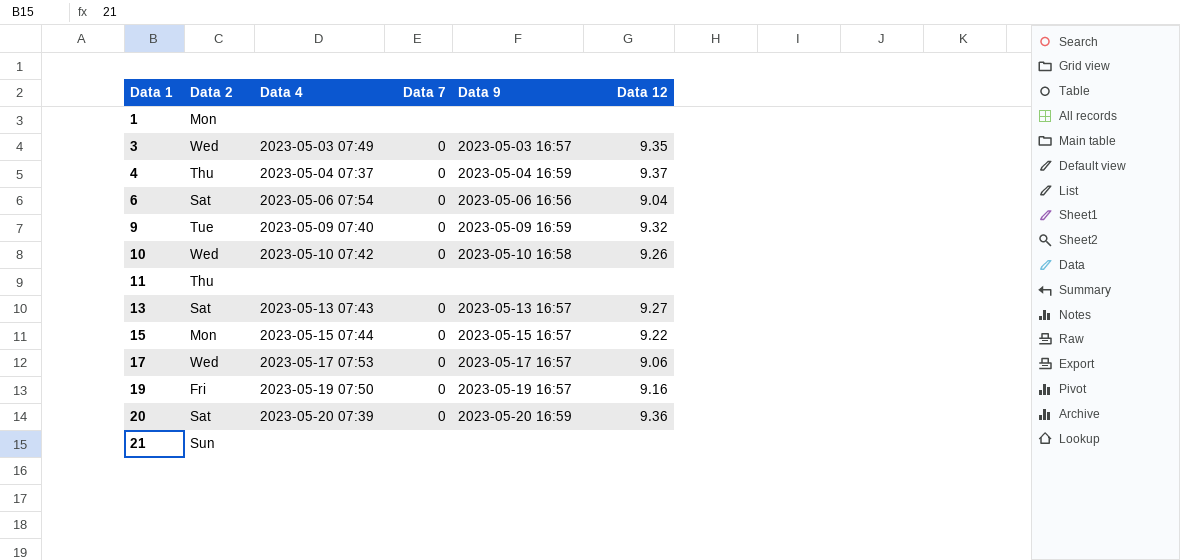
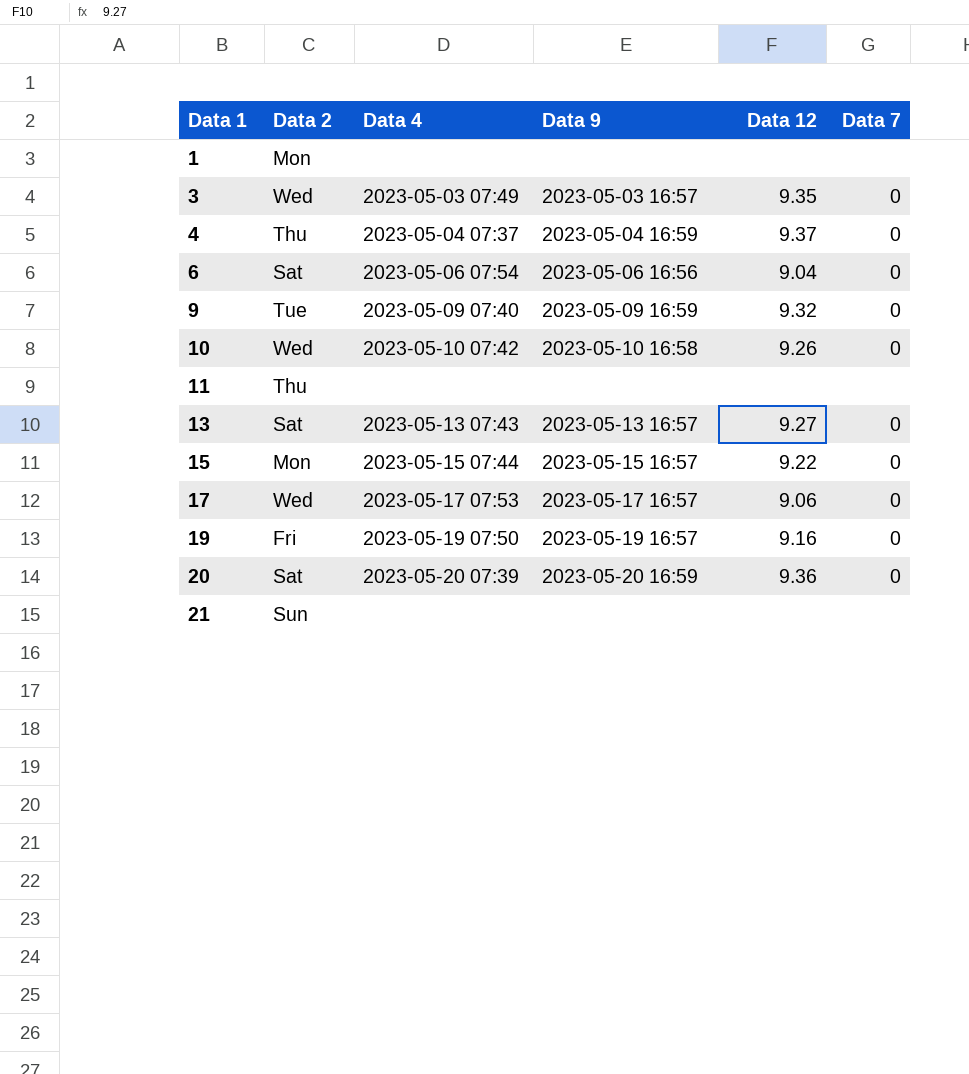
column Data 7 | position: 4 -> 6

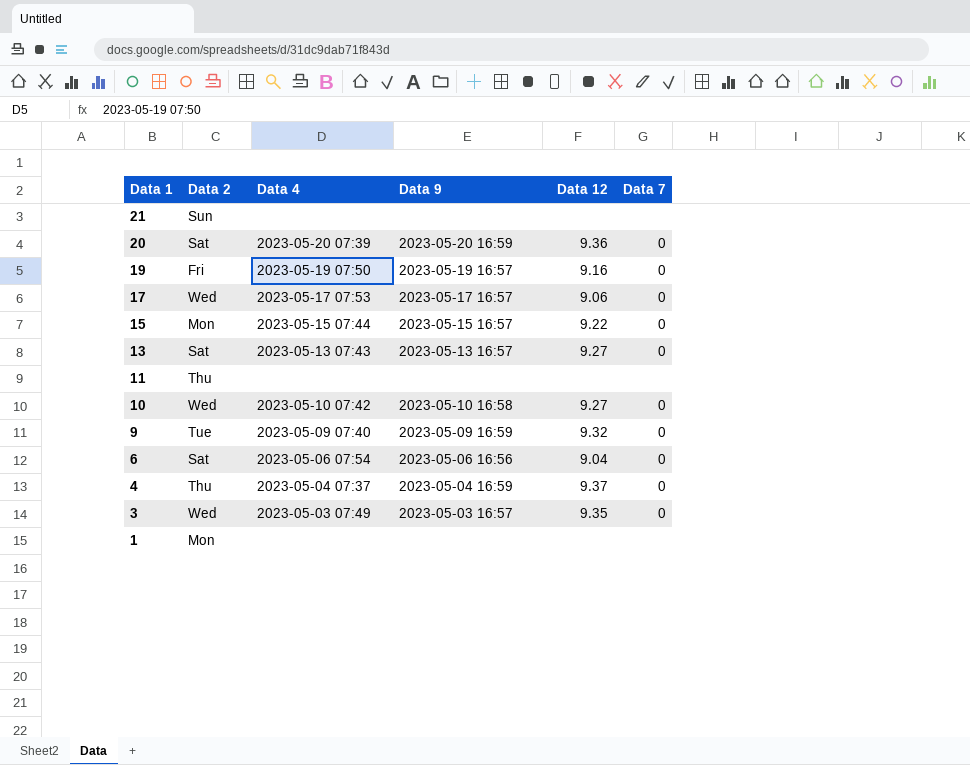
row order: Data 1 ascending -> Data 1 descending
10 | Data 12: 9.26 -> 9.27

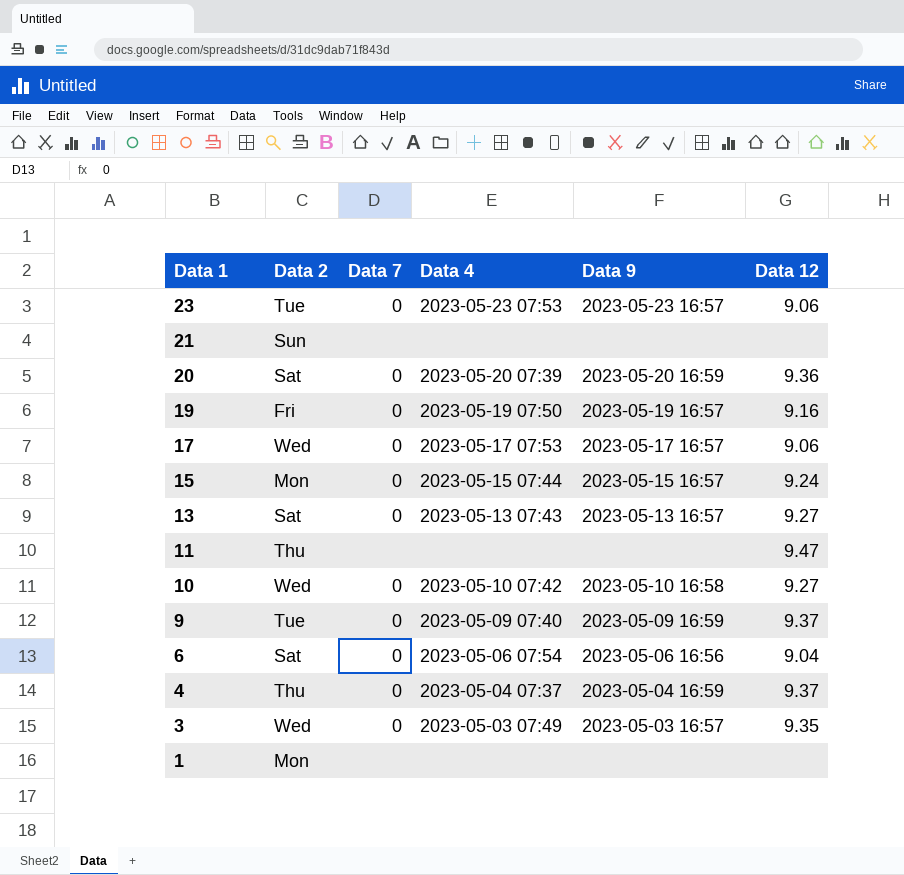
column Data 7 | position: 6 -> 3
row 23: none -> Tue | 0 | 2023-05-23 07:53 | 2023-05-23 16:57 | 9.06
15 | Data 12: 9.22 -> 9.24
11 | Data 12: none -> 9.47
9 | Data 12: 9.32 -> 9.37

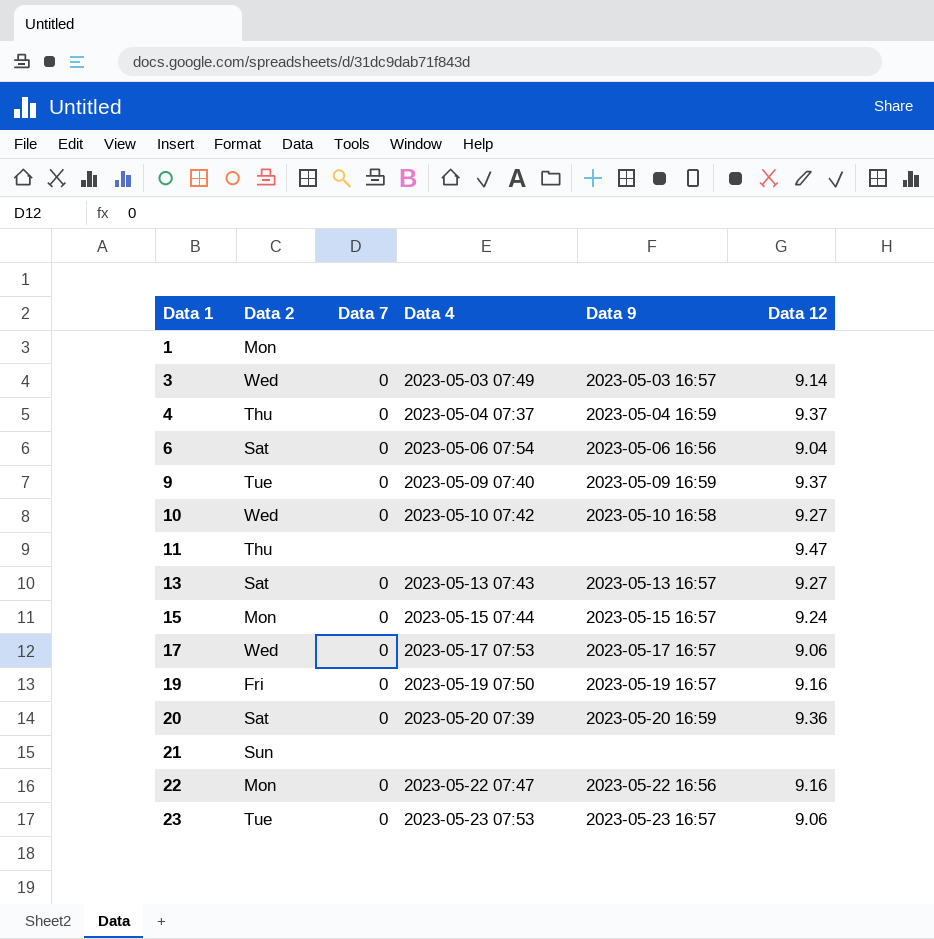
row order: Data 1 descending -> Data 1 ascending
3 | Data 12: 9.35 -> 9.14
row 22: none -> Mon | 0 | 2023-05-22 07:47 | 2023-05-22 16:56 | 9.16

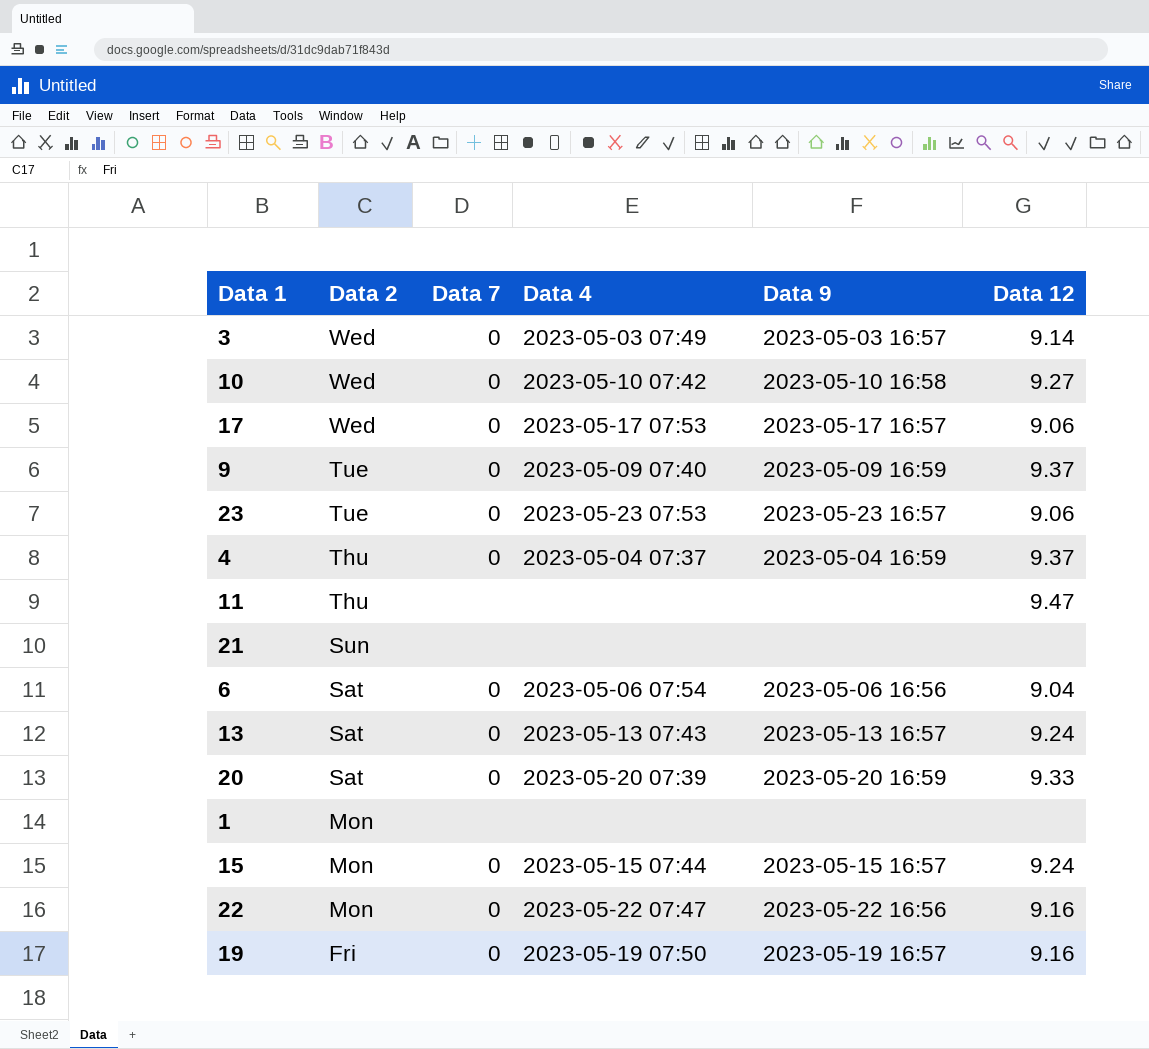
row order: Data 1 ascending -> Data 2 descending
13 | Data 12: 9.27 -> 9.24
20 | Data 12: 9.36 -> 9.33

